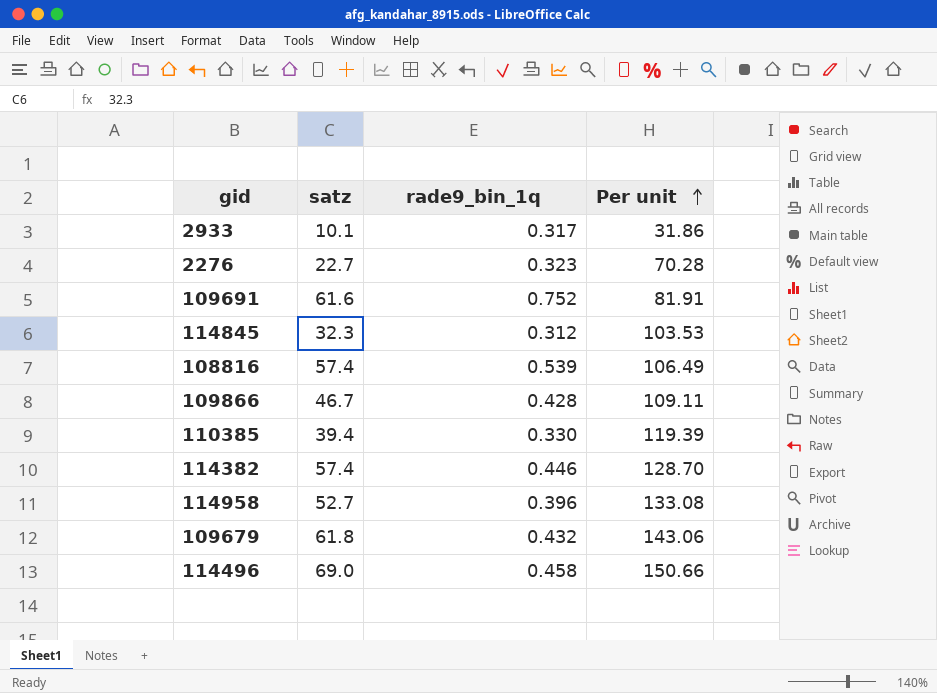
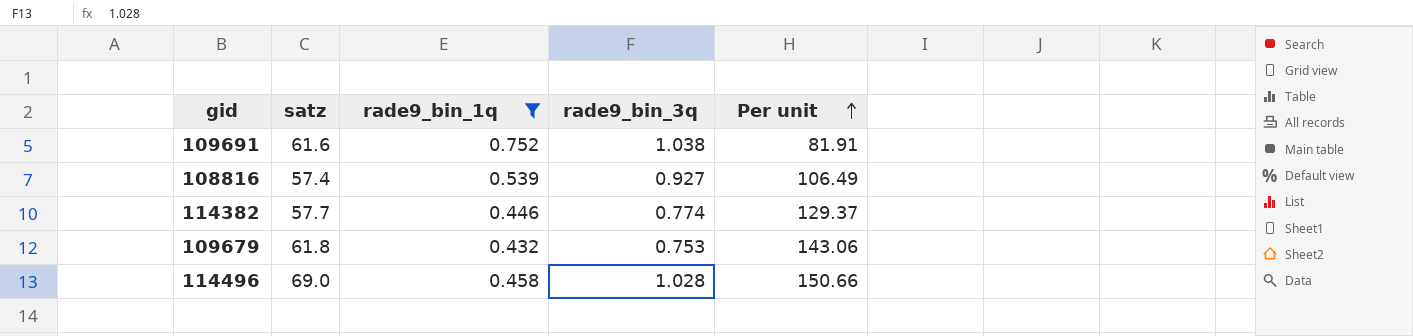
filter: none -> rade9_bin_1q >= 0.432
column rade9_bin_3q | position: none -> 4
114382 | satz: 57.4 -> 57.7
114382 | Per unit: 128.70 -> 129.37

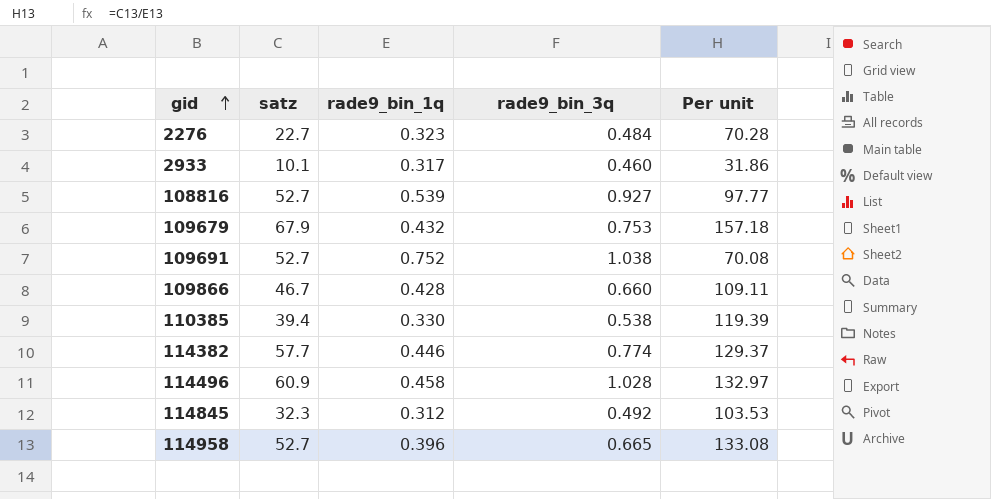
filter: rade9_bin_1q >= 0.432 -> none
row order: Per unit ascending -> gid ascending
108816 | satz: 57.4 -> 52.7
108816 | Per unit: 106.49 -> 97.77
109679 | satz: 61.8 -> 67.9
109679 | Per unit: 143.06 -> 157.18
109691 | satz: 61.6 -> 52.7
109691 | Per unit: 81.91 -> 70.08
114496 | satz: 69.0 -> 60.9
114496 | Per unit: 150.66 -> 132.97

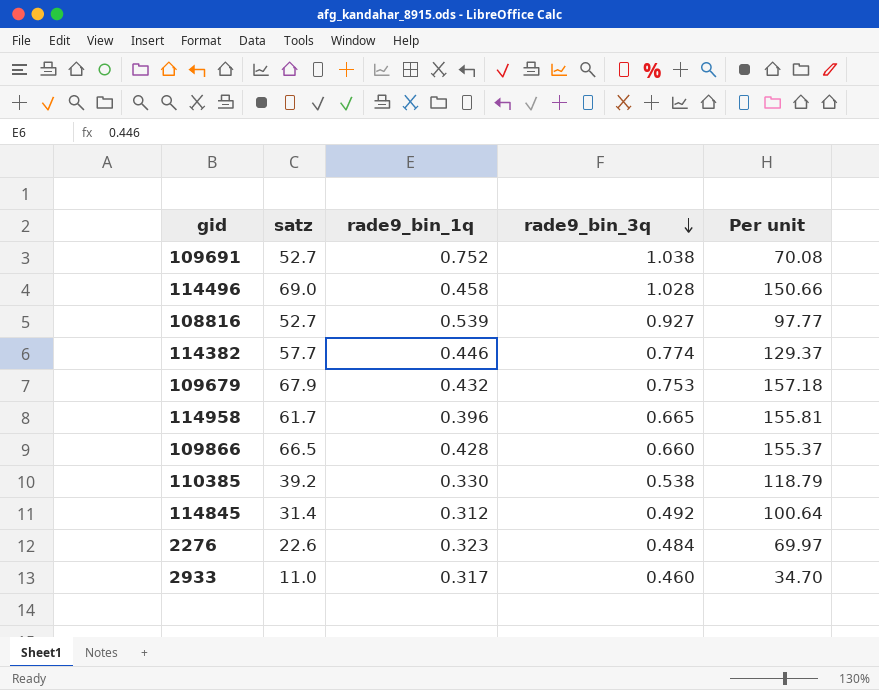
row order: gid ascending -> rade9_bin_3q descending
114496 | satz: 60.9 -> 69.0
114496 | Per unit: 132.97 -> 150.66
114958 | satz: 52.7 -> 61.7
114958 | Per unit: 133.08 -> 155.81
109866 | satz: 46.7 -> 66.5
109866 | Per unit: 109.11 -> 155.37
110385 | satz: 39.4 -> 39.2
110385 | Per unit: 119.39 -> 118.79
114845 | satz: 32.3 -> 31.4
114845 | Per unit: 103.53 -> 100.64
2276 | satz: 22.7 -> 22.6
2276 | Per unit: 70.28 -> 69.97
2933 | satz: 10.1 -> 11.0
2933 | Per unit: 31.86 -> 34.70

